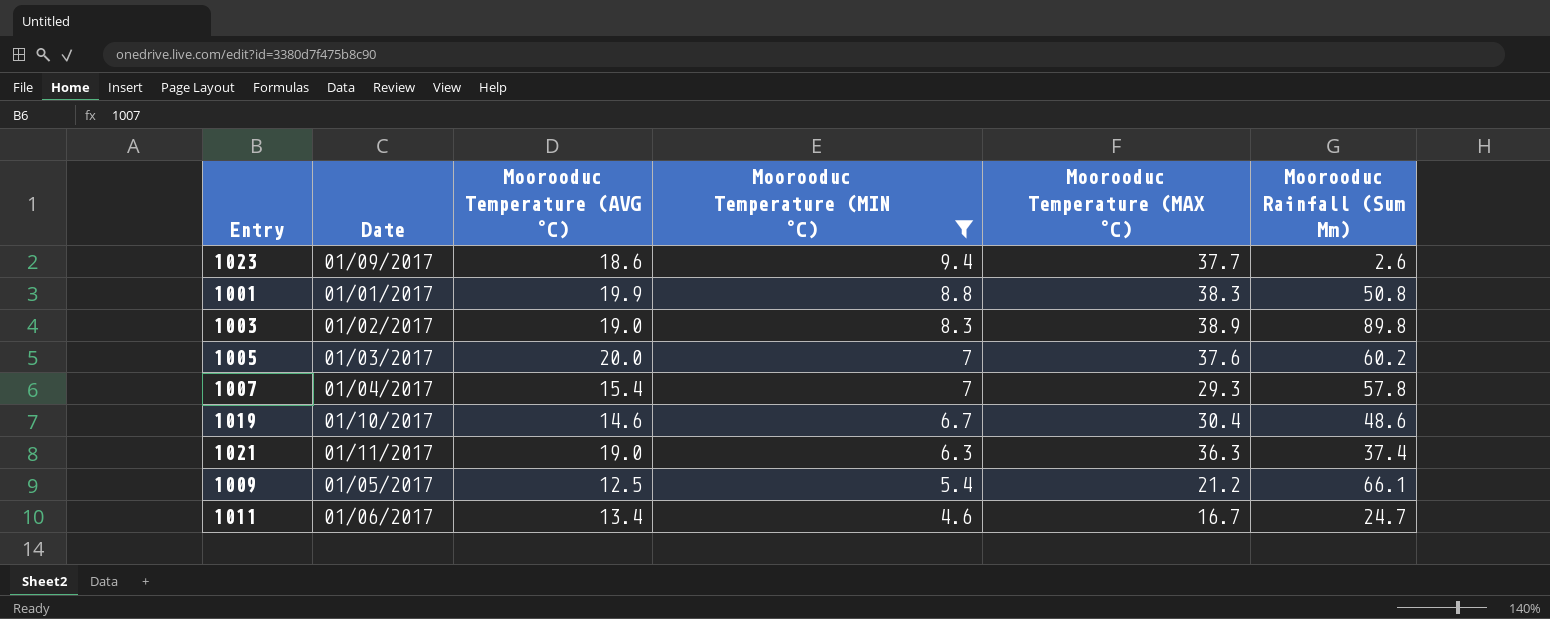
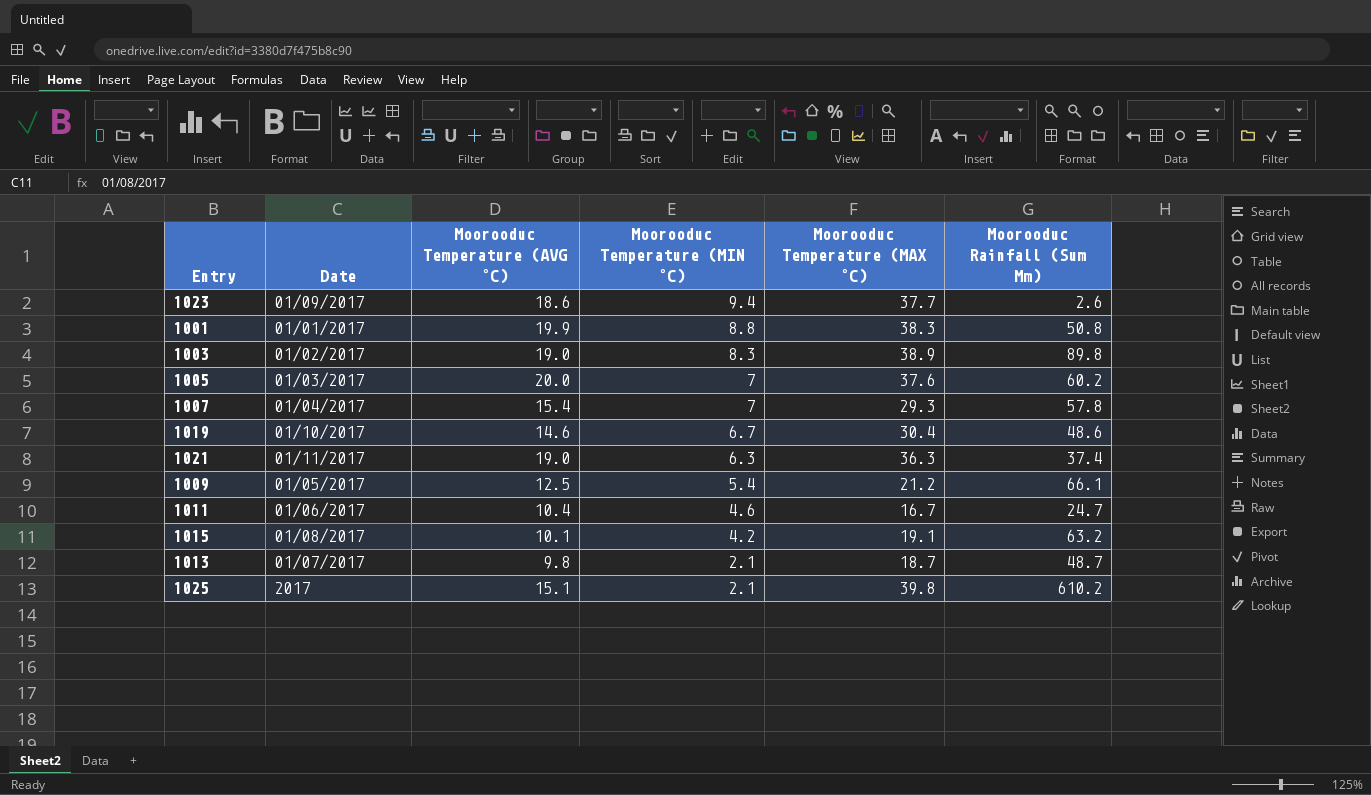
filter: Moorooduc Temperature (MIN °C) >= 4.6 -> none
1011 | Moorooduc Temperature (AVG °C): 13.4 -> 10.4

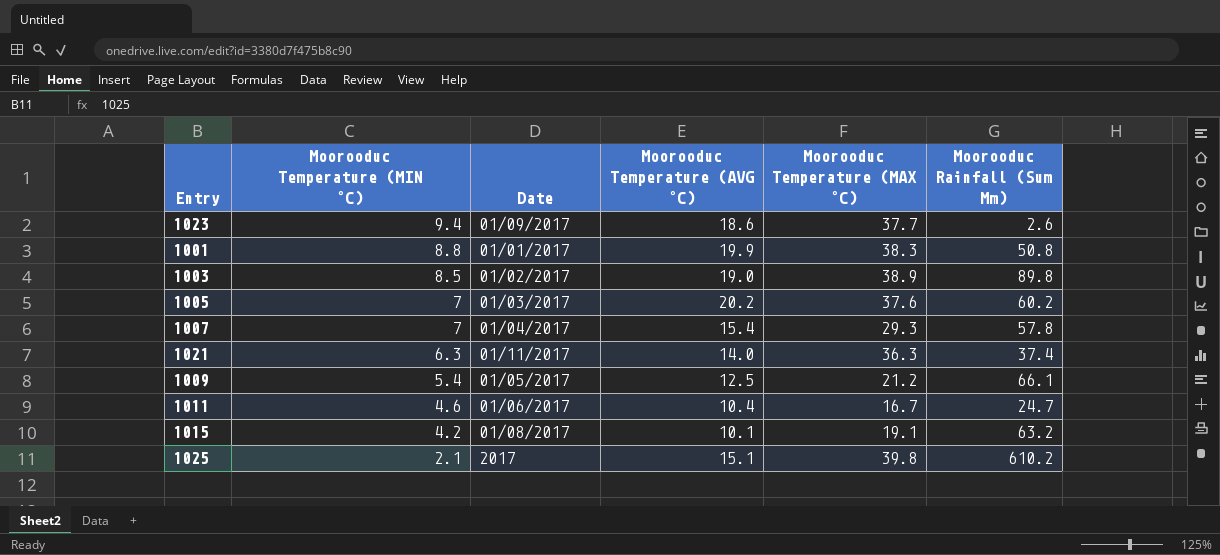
column Moorooduc Temperature (MIN °C) | position: 4 -> 2
row 1019: 01/10/2017 | 14.6 | 6.7 | 30.4 | 48.6 -> none
row 1013: 01/07/2017 | 9.8 | 2.1 | 18.7 | 48.7 -> none
1003 | Moorooduc Temperature (MIN °C): 8.3 -> 8.5
1005 | Moorooduc Temperature (AVG °C): 20.0 -> 20.2
1021 | Moorooduc Temperature (AVG °C): 19.0 -> 14.0

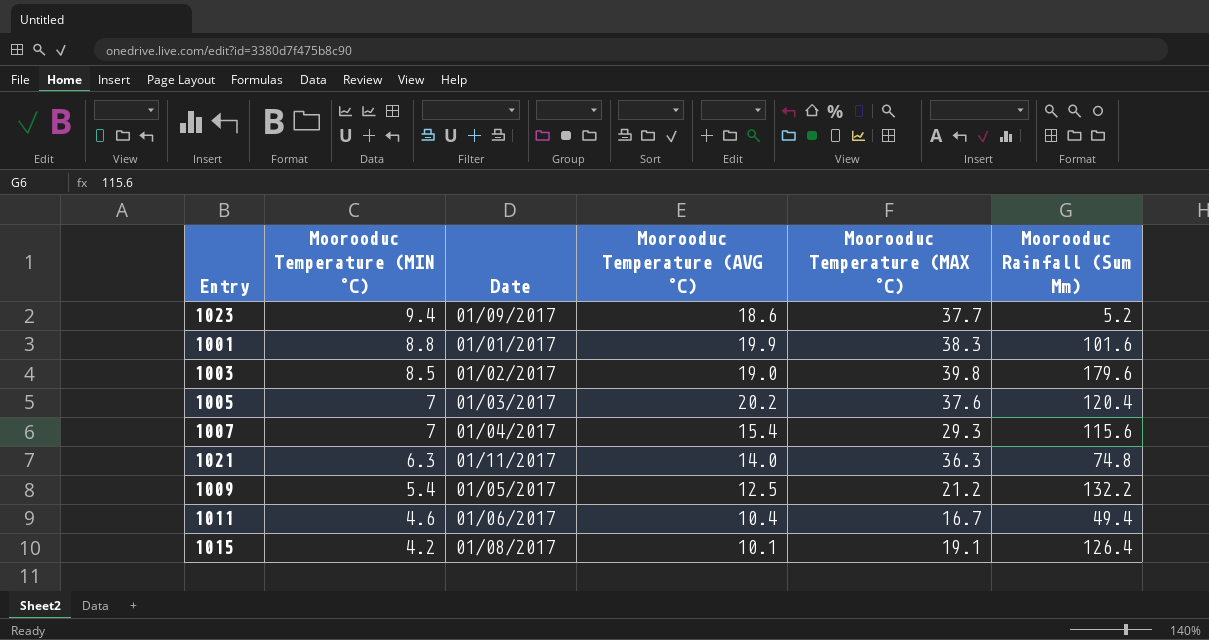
row 1025: 2.1 | 2017 | 15.1 | 39.8 | 610.2 -> none
1023 | Moorooduc Rainfall (Sum Mm): 2.6 -> 5.2
1001 | Moorooduc Rainfall (Sum Mm): 50.8 -> 101.6
1003 | Moorooduc Temperature (MAX °C): 38.9 -> 39.8
1003 | Moorooduc Rainfall (Sum Mm): 89.8 -> 179.6
1005 | Moorooduc Rainfall (Sum Mm): 60.2 -> 120.4
1007 | Moorooduc Rainfall (Sum Mm): 57.8 -> 115.6
1021 | Moorooduc Rainfall (Sum Mm): 37.4 -> 74.8
1009 | Moorooduc Rainfall (Sum Mm): 66.1 -> 132.2
1011 | Moorooduc Rainfall (Sum Mm): 24.7 -> 49.4
1015 | Moorooduc Rainfall (Sum Mm): 63.2 -> 126.4

